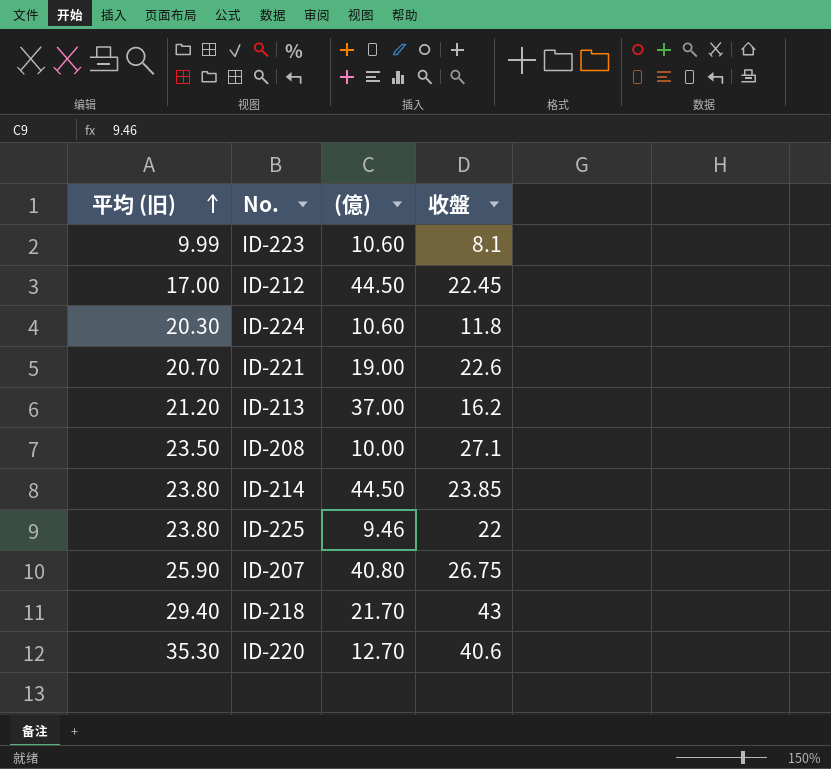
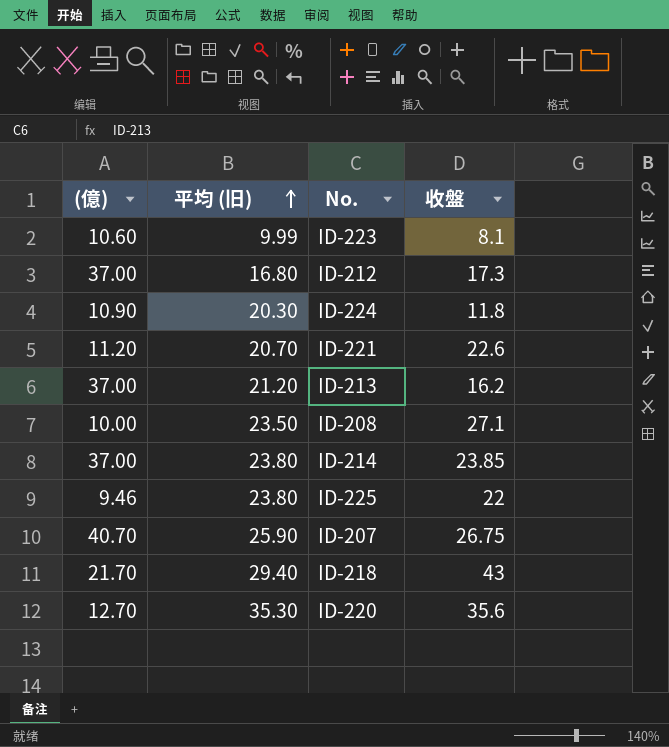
column (億) | position: 3 -> 1
ID-212 | (億): 44.50 -> 37.00
ID-212 | 平均 (旧): 17.00 -> 16.80
ID-212 | 收盤: 22.45 -> 17.3
ID-224 | (億): 10.60 -> 10.90
ID-221 | (億): 19.00 -> 11.20
ID-214 | (億): 44.50 -> 37.00
ID-207 | (億): 40.80 -> 40.70
ID-220 | 收盤: 40.6 -> 35.6

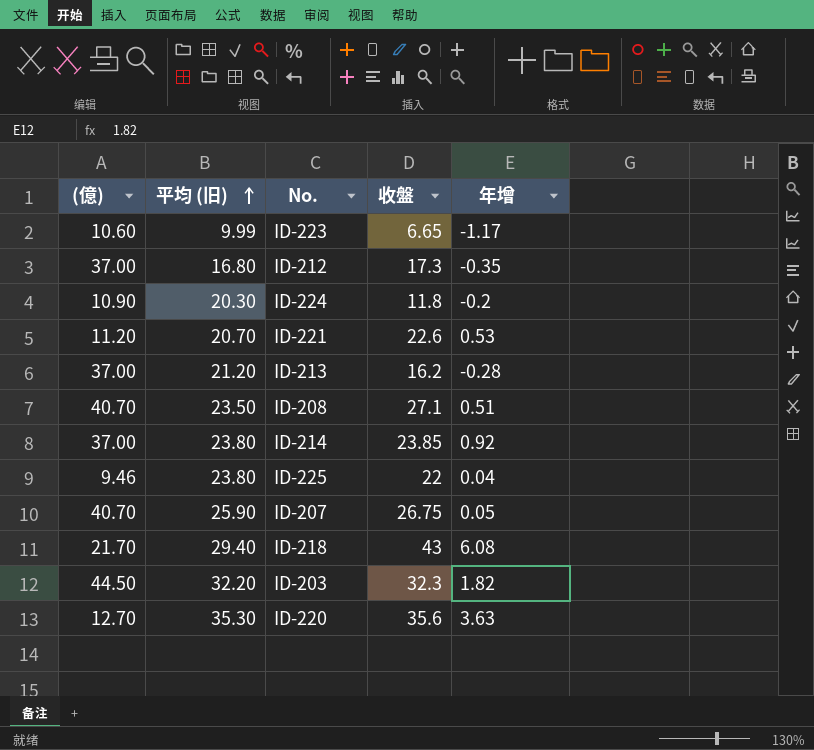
column 年增 | position: none -> 5
ID-223 | 收盤: 8.1 -> 6.65
ID-208 | (億): 10.00 -> 40.70
row ID-203: none -> 44.50 | 32.20 | 32.3 | 1.82

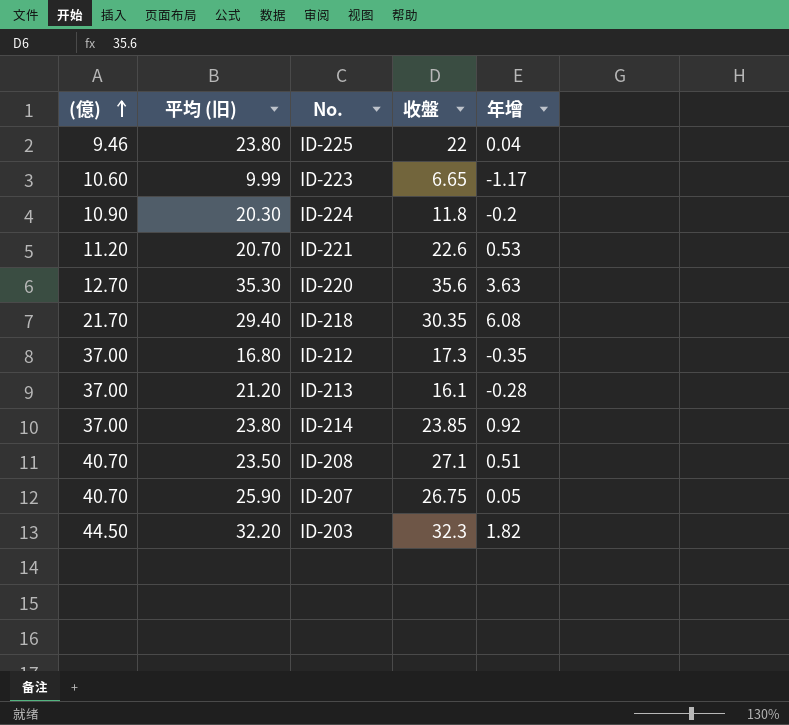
row order: 平均 (旧) ascending -> (億) ascending
ID-218 | 收盤: 43 -> 30.35
ID-213 | 收盤: 16.2 -> 16.1

